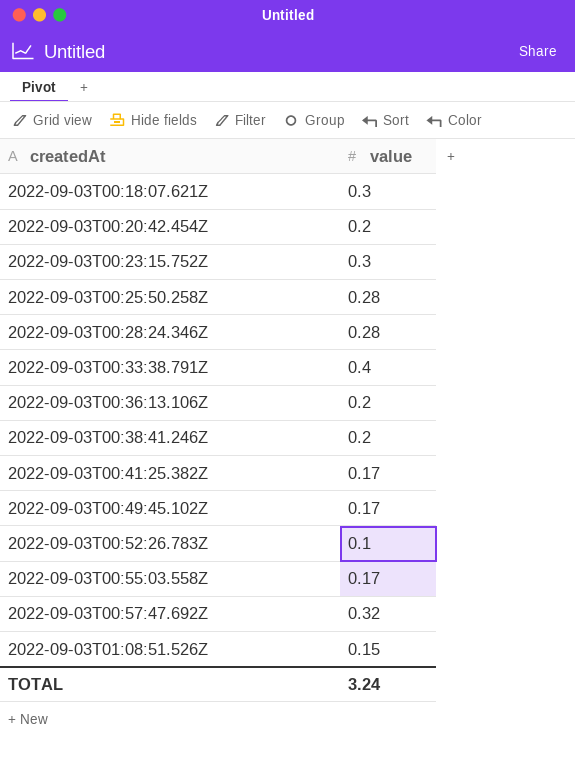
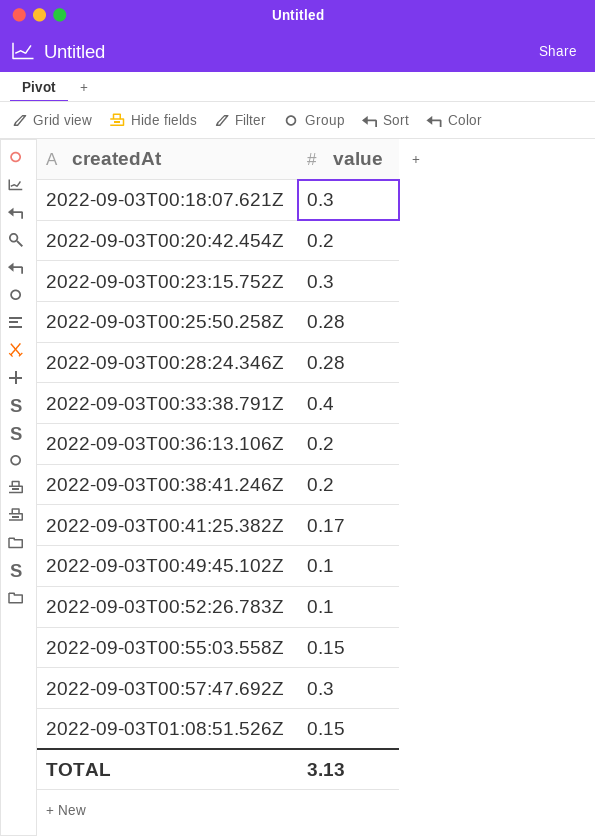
2022-09-03T00:49:45.102Z | value: 0.17 -> 0.1
2022-09-03T00:55:03.558Z | value: 0.17 -> 0.15
2022-09-03T00:57:47.692Z | value: 0.32 -> 0.3
TOTAL | value: 3.24 -> 3.13

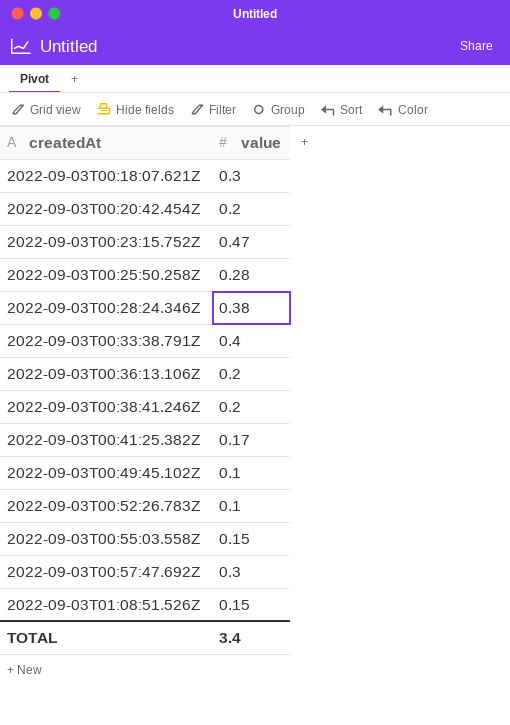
2022-09-03T00:23:15.752Z | value: 0.3 -> 0.47
2022-09-03T00:28:24.346Z | value: 0.28 -> 0.38
TOTAL | value: 3.13 -> 3.4

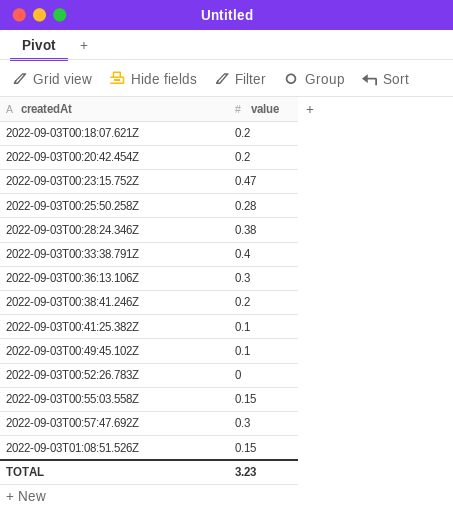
2022-09-03T00:18:07.621Z | value: 0.3 -> 0.2
2022-09-03T00:36:13.106Z | value: 0.2 -> 0.3
2022-09-03T00:41:25.382Z | value: 0.17 -> 0.1
2022-09-03T00:52:26.783Z | value: 0.1 -> 0
TOTAL | value: 3.4 -> 3.23

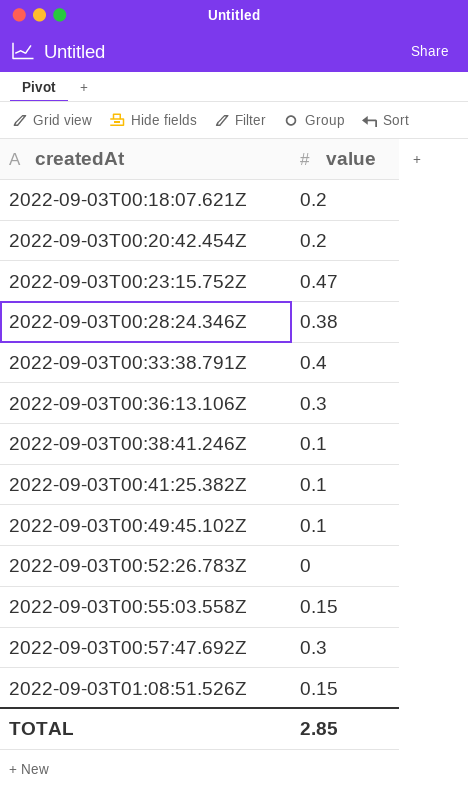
row 2022-09-03T00:25:50.258Z: 0.28 -> none
2022-09-03T00:38:41.246Z | value: 0.2 -> 0.1
TOTAL | value: 3.23 -> 2.85

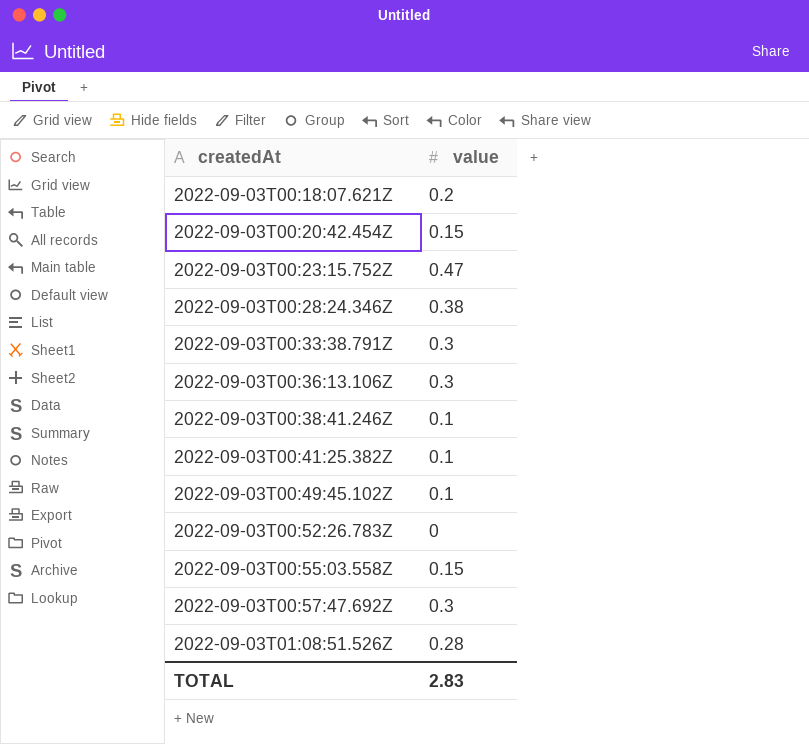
2022-09-03T00:20:42.454Z | value: 0.2 -> 0.15
2022-09-03T00:33:38.791Z | value: 0.4 -> 0.3
2022-09-03T01:08:51.526Z | value: 0.15 -> 0.28
TOTAL | value: 2.85 -> 2.83

